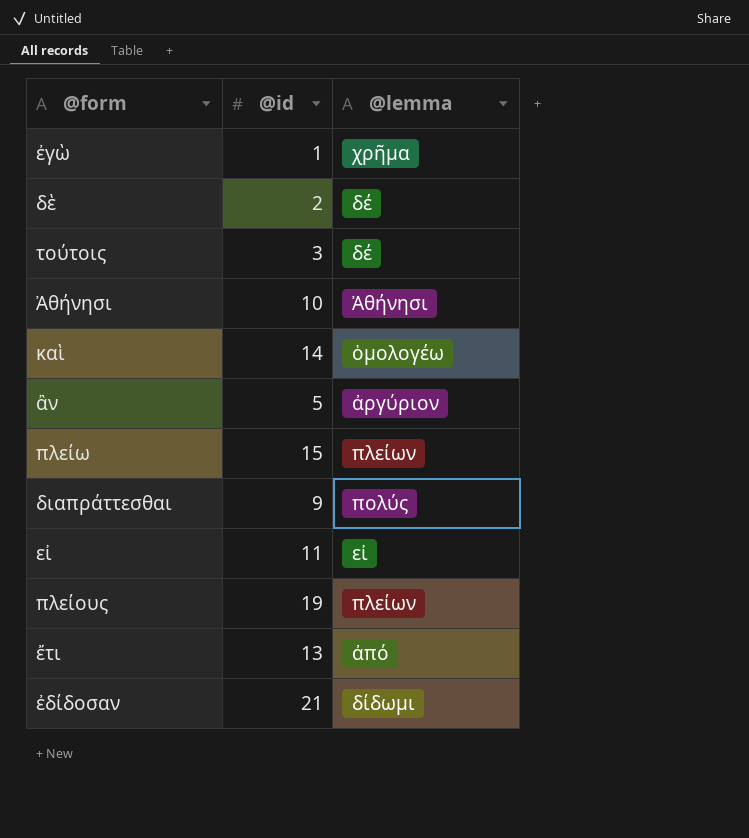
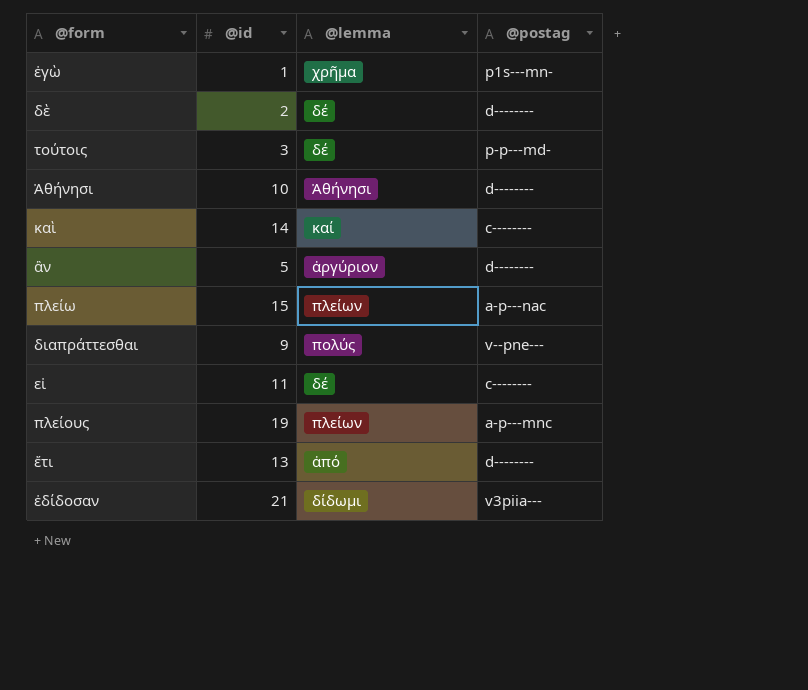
column @postag | position: none -> 4
καὶ | @lemma: ὁμολογέω -> καί
εἰ | @lemma: εἰ -> δέ

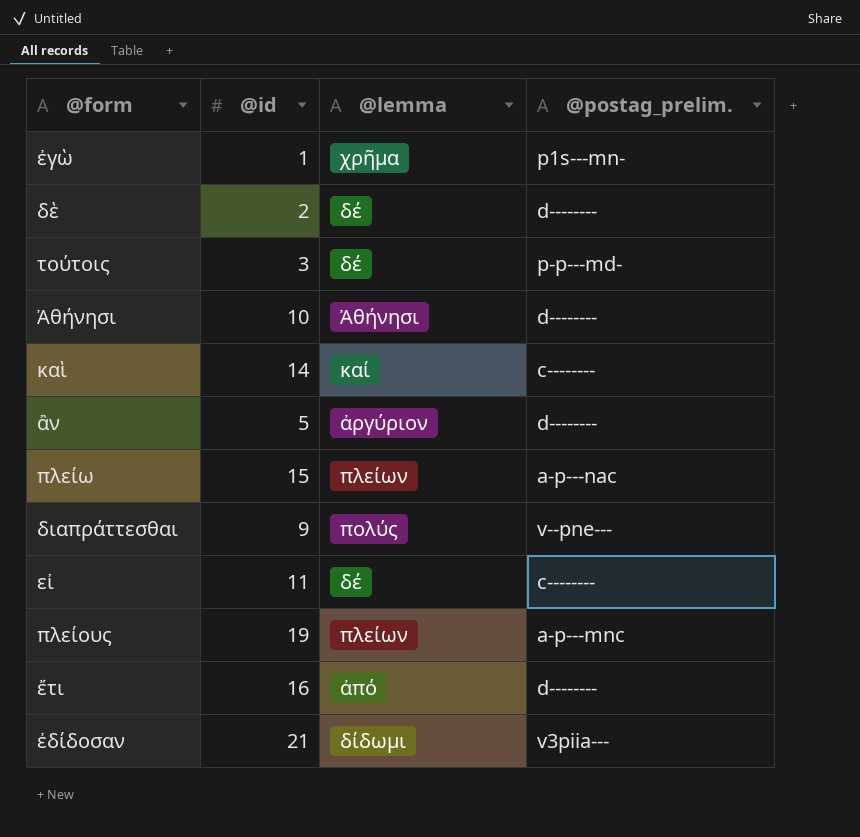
column name: @postag -> @postag_prelim.
ἔτι | @id: 13 -> 16

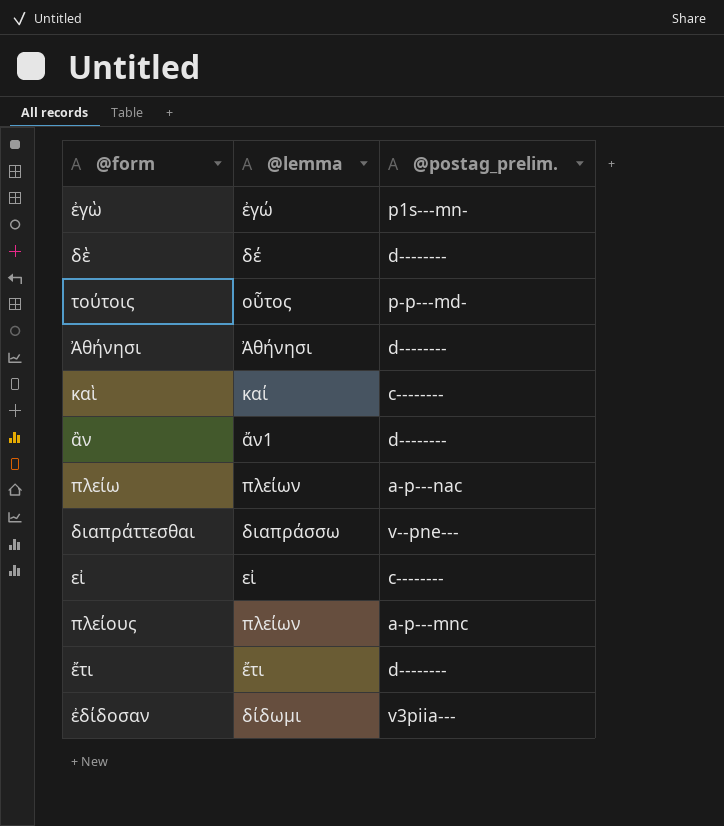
column @id | position: 2 -> none
ἐγὼ | @lemma: χρῆμα -> ἐγώ
τούτοις | @lemma: δέ -> οὗτος
ἂν | @lemma: ἀργύριον -> ἄν1
διαπράττεσθαι | @lemma: πολύς -> διαπράσσω
εἰ | @lemma: δέ -> εἰ
ἔτι | @lemma: ἀπό -> ἔτι

